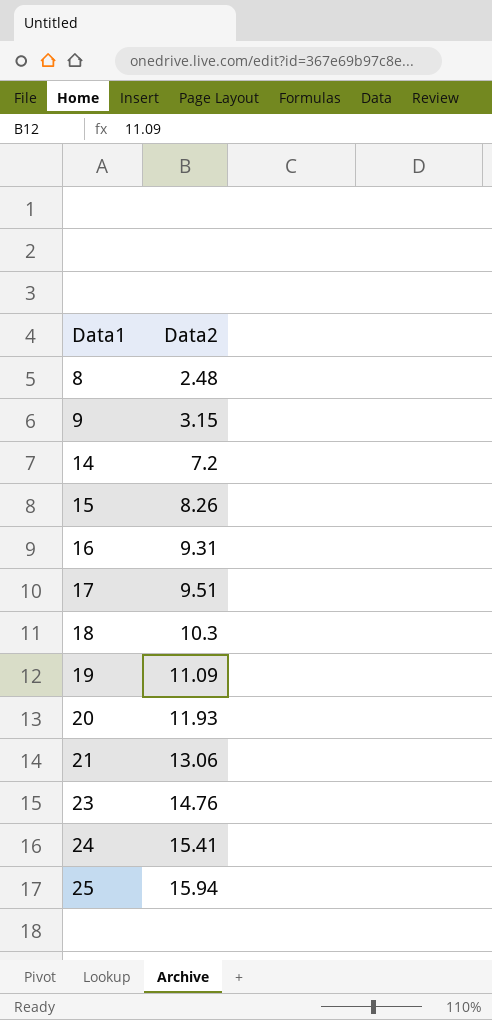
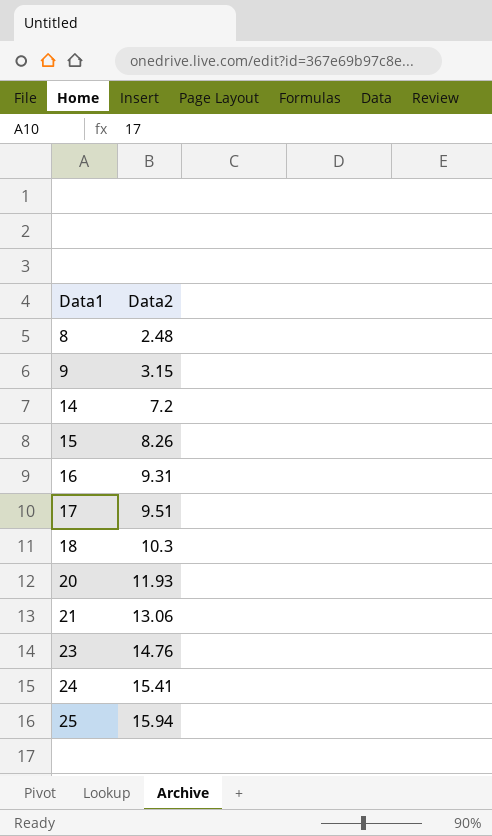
row 19: 11.09 -> none

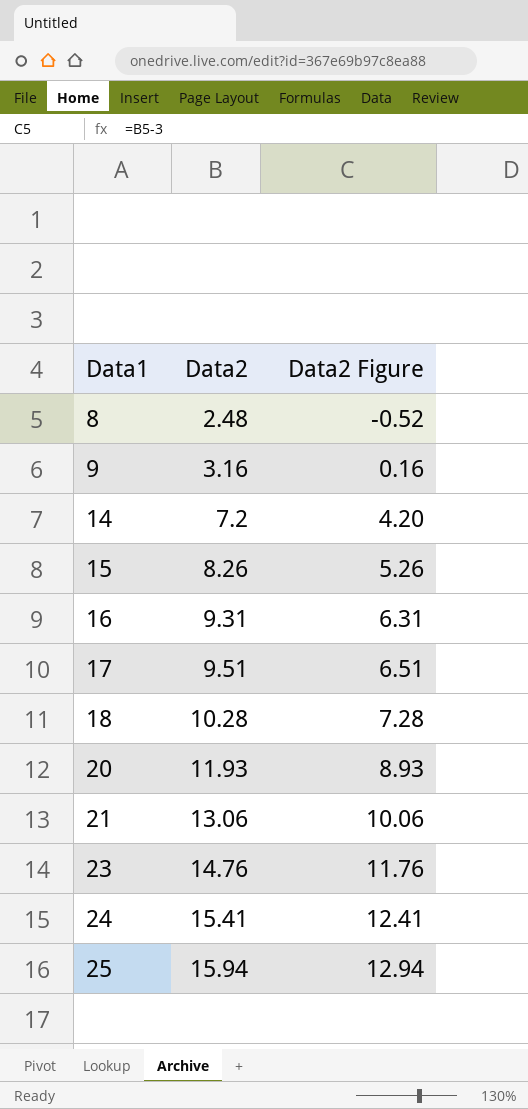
column Data2 Figure | formula: none -> [Data2] - 3
9 | Data2: 3.15 -> 3.16
18 | Data2: 10.3 -> 10.28

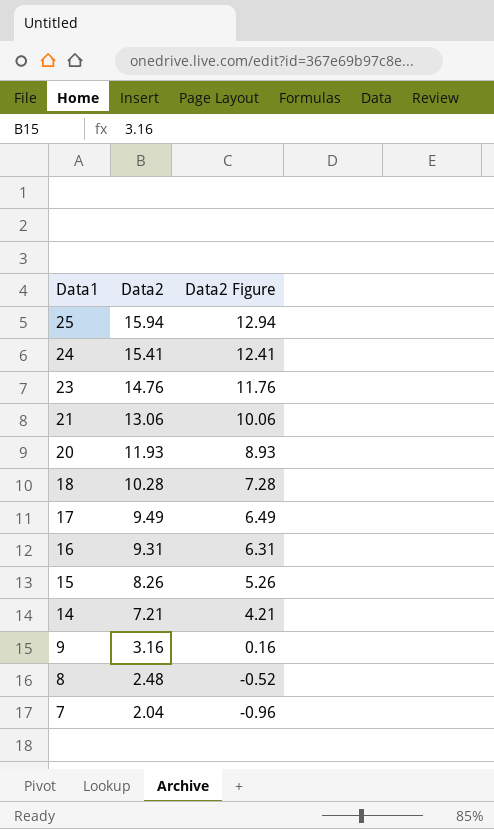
row order: Data1 ascending -> Data1 descending
17 | Data2: 9.51 -> 9.49
17 | Data2 Figure: 6.51 -> 6.49
14 | Data2: 7.2 -> 7.21
14 | Data2 Figure: 4.20 -> 4.21
row 7: none -> 2.04 | -0.96

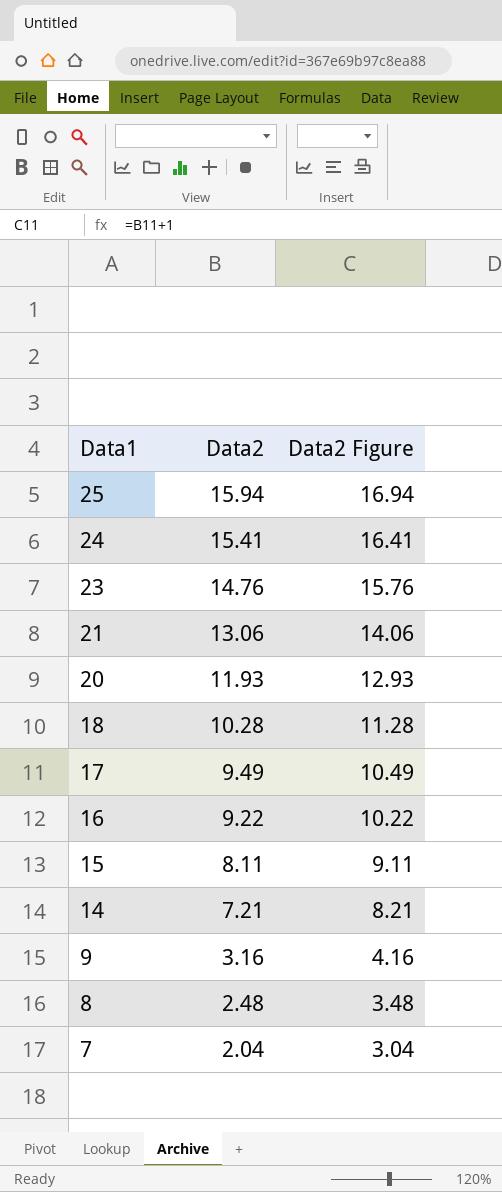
column Data2 Figure | formula: [Data2] - 3 -> [Data2] + 1
16 | Data2: 9.31 -> 9.22
15 | Data2: 8.26 -> 8.11

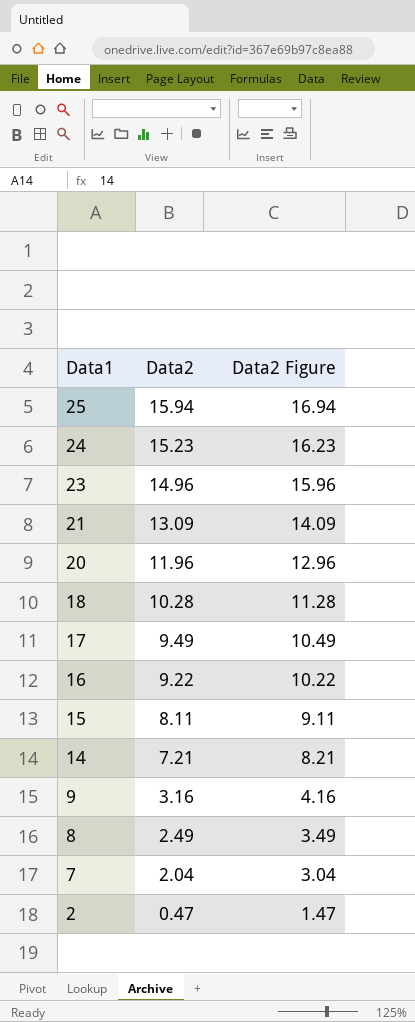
24 | Data2: 15.41 -> 15.23
24 | Data2 Figure: 16.41 -> 16.23
23 | Data2: 14.76 -> 14.96
23 | Data2 Figure: 15.76 -> 15.96
21 | Data2: 13.06 -> 13.09
21 | Data2 Figure: 14.06 -> 14.09
20 | Data2: 11.93 -> 11.96
20 | Data2 Figure: 12.93 -> 12.96
8 | Data2: 2.48 -> 2.49
8 | Data2 Figure: 3.48 -> 3.49
row 2: none -> 0.47 | 1.47

